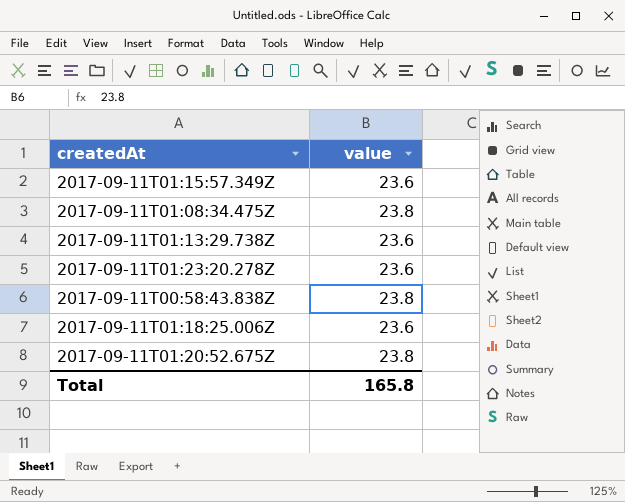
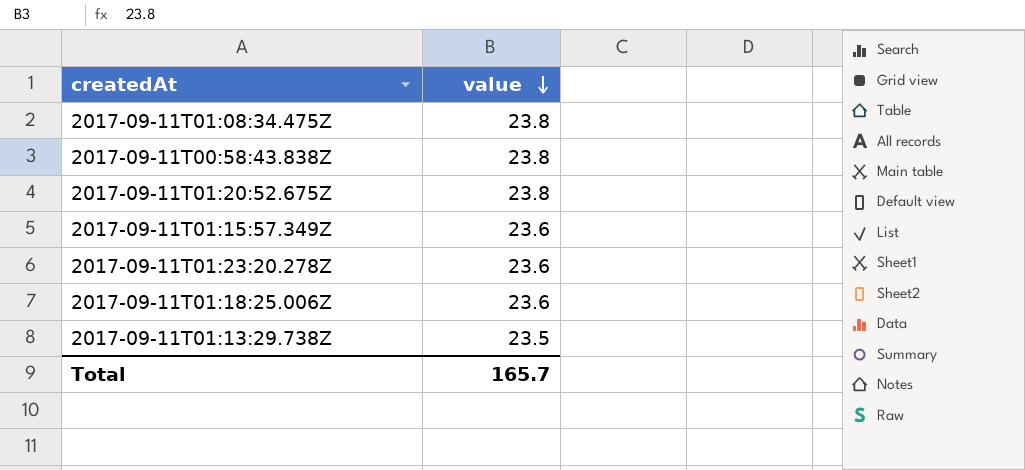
row order: none -> value descending
2017-09-11T01:13:29.738Z | value: 23.6 -> 23.5
Total | value: 165.8 -> 165.7

